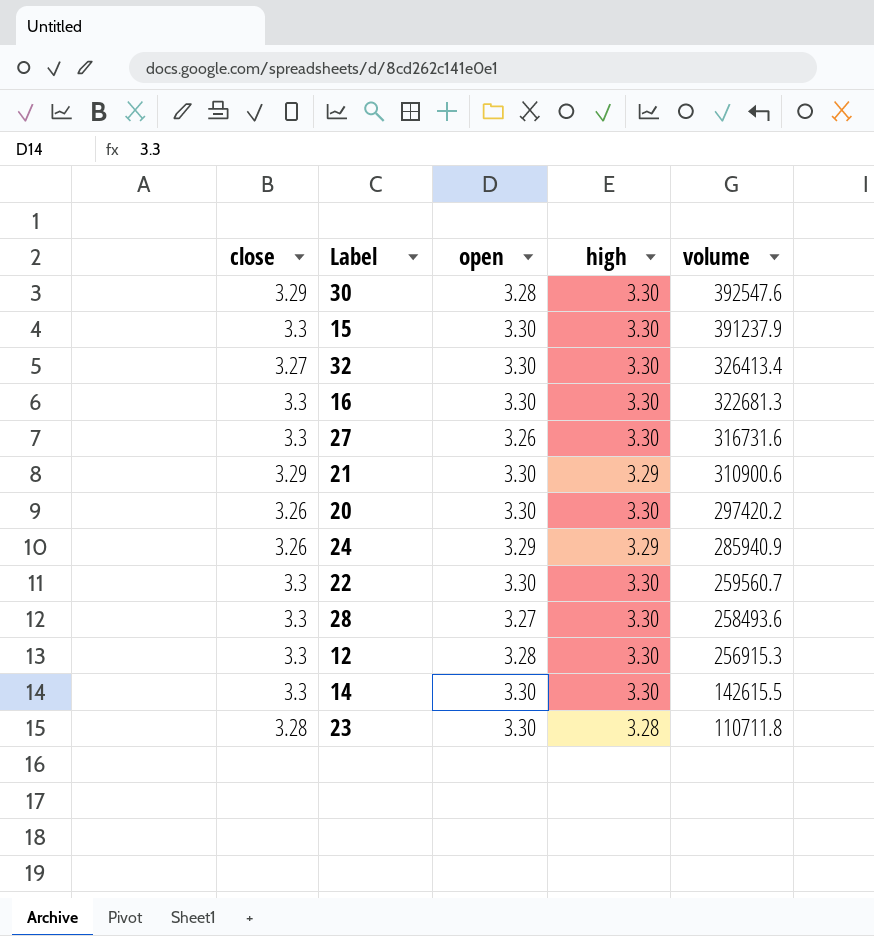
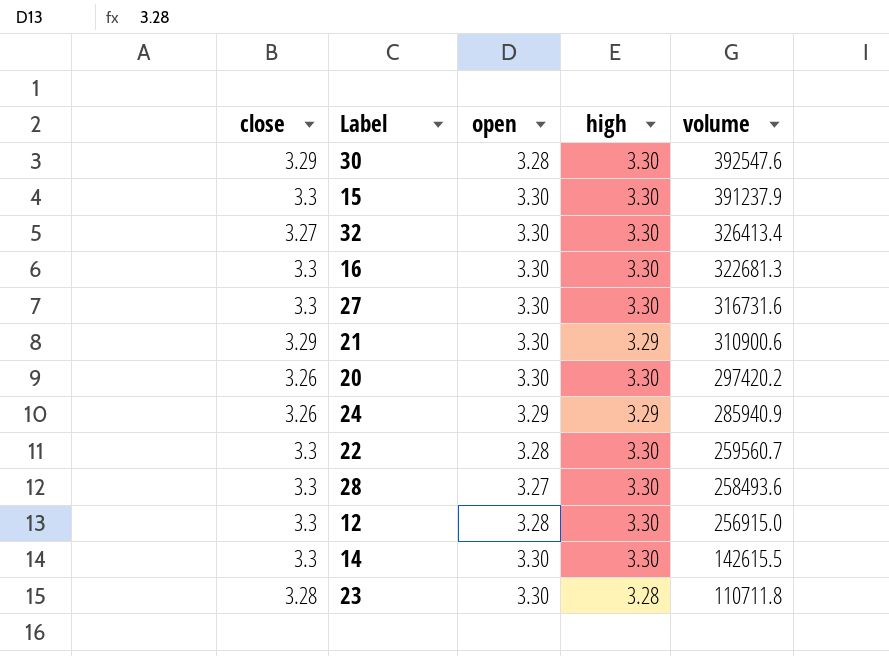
27 | open: 3.26 -> 3.30
22 | open: 3.30 -> 3.28
12 | volume: 256915.3 -> 256915.0

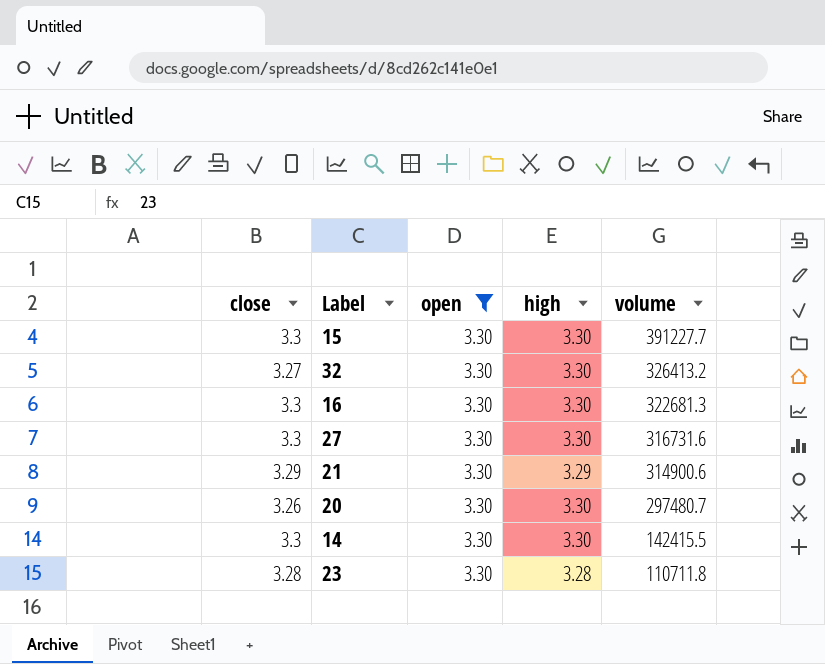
filter: none -> open = 3.30
15 | volume: 391237.9 -> 391227.7
32 | volume: 326413.4 -> 326413.2
21 | volume: 310900.6 -> 314900.6
20 | volume: 297420.2 -> 297480.7
14 | volume: 142615.5 -> 142415.5

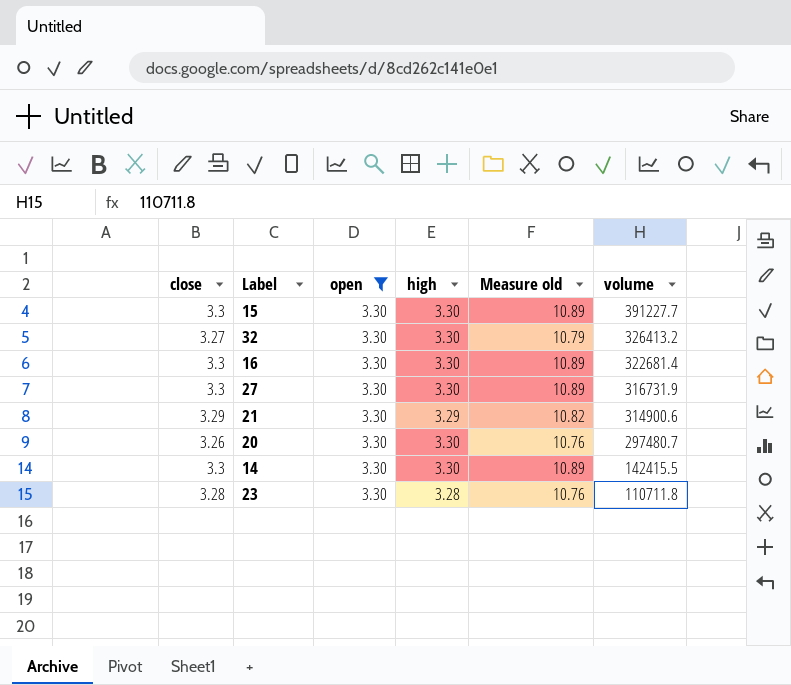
column Measure old | formula: none -> [close] * [high]
16 | volume: 322681.3 -> 322681.4
27 | volume: 316731.6 -> 316731.9

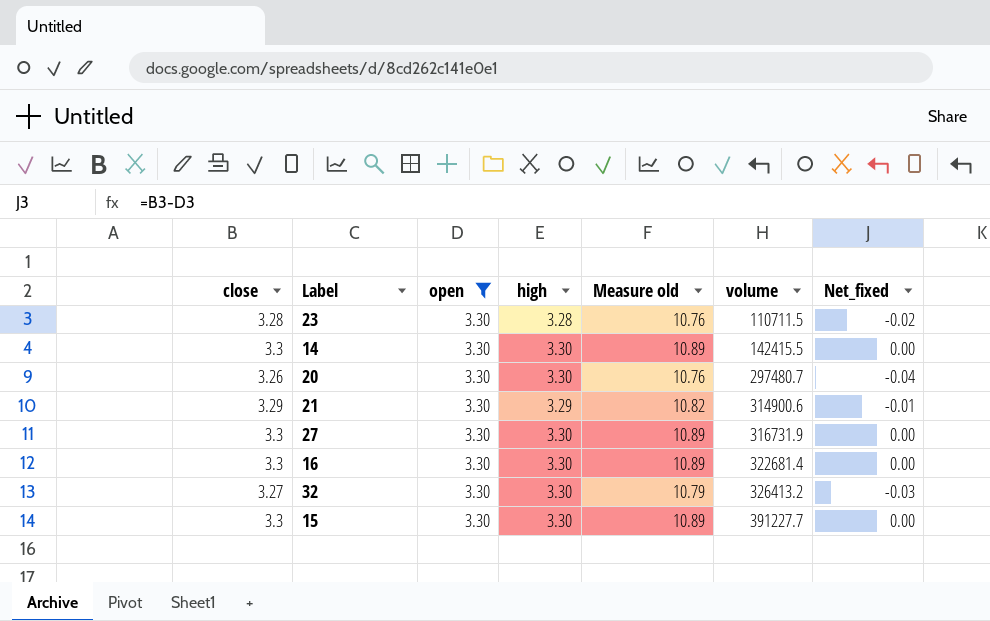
row order: volume descending -> volume ascending
column Net_fixed | formula: none -> [close] - [open]
23 | volume: 110711.8 -> 110711.5

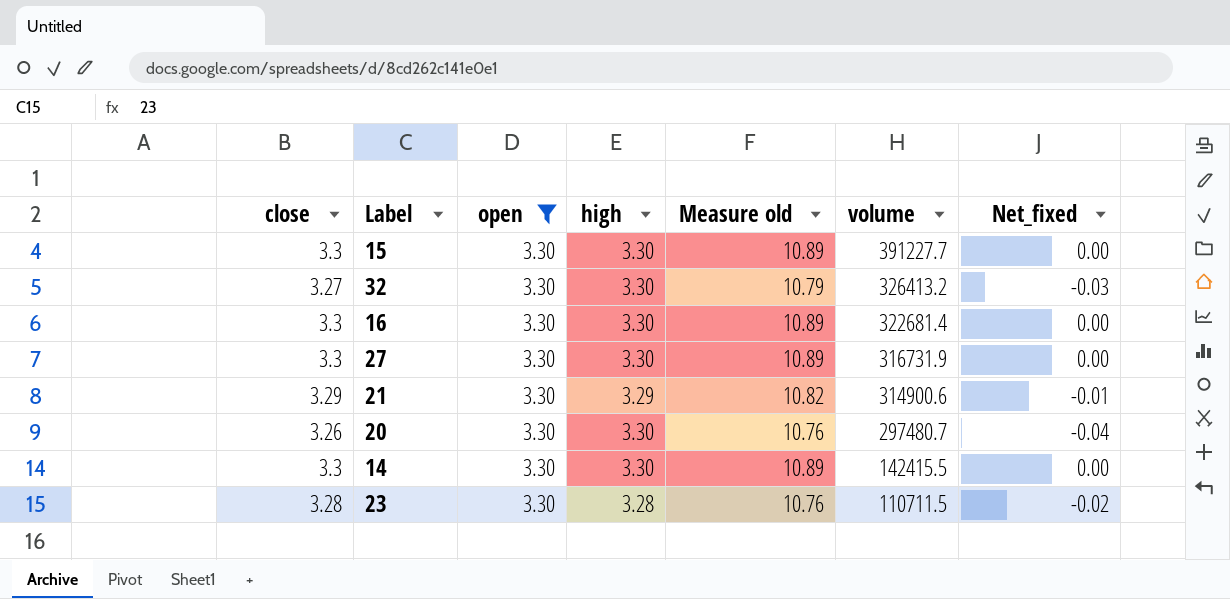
row order: volume ascending -> volume descending

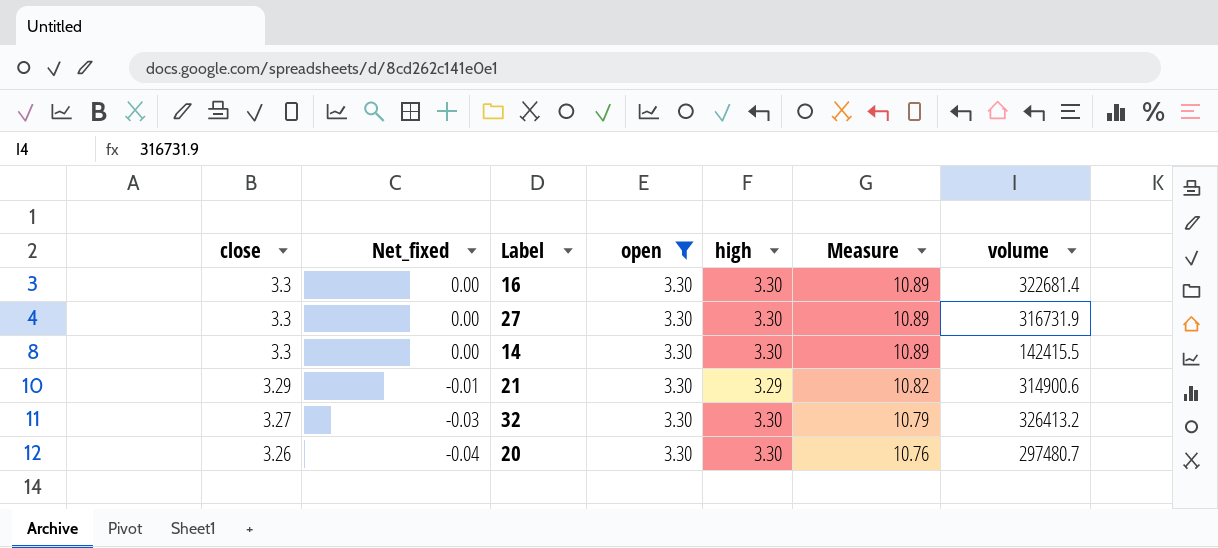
row order: volume descending -> close descending
column Net_fixed | position: 7 -> 2
column name: Measure old -> Measure
row 15: 3.3 | 3.30 | 3.30 | 10.89 | 391227.7 | 0.00 -> none
row 23: 3.28 | 3.30 | 3.28 | 10.76 | 110711.5 | -0.02 -> none

